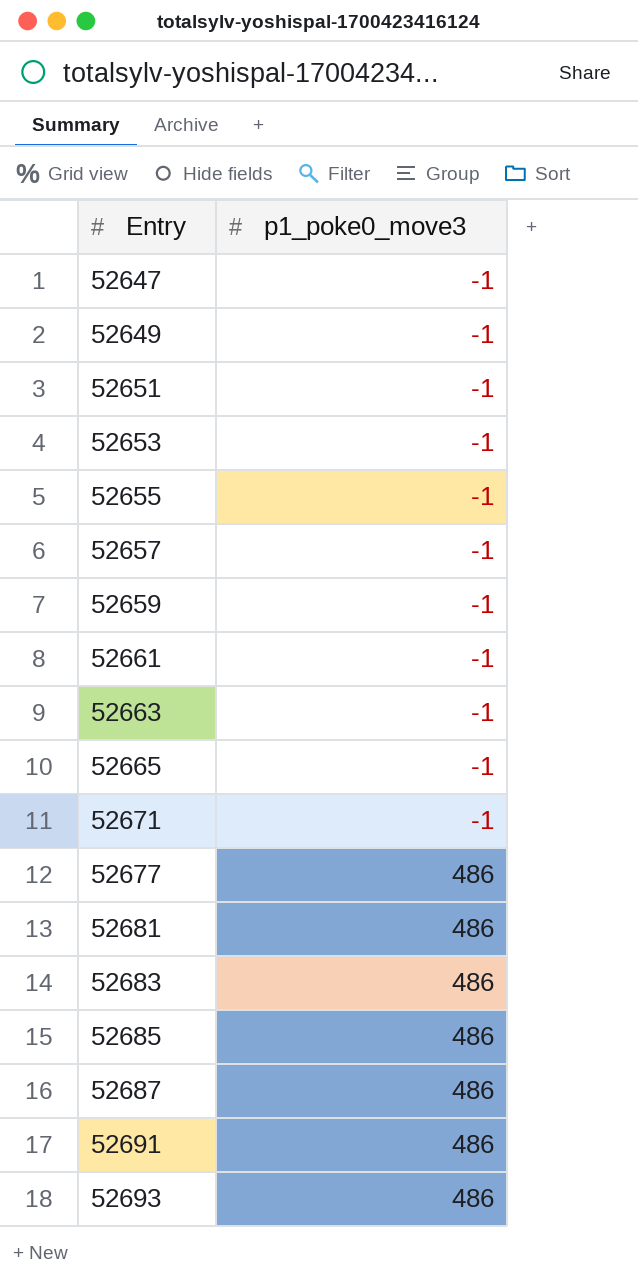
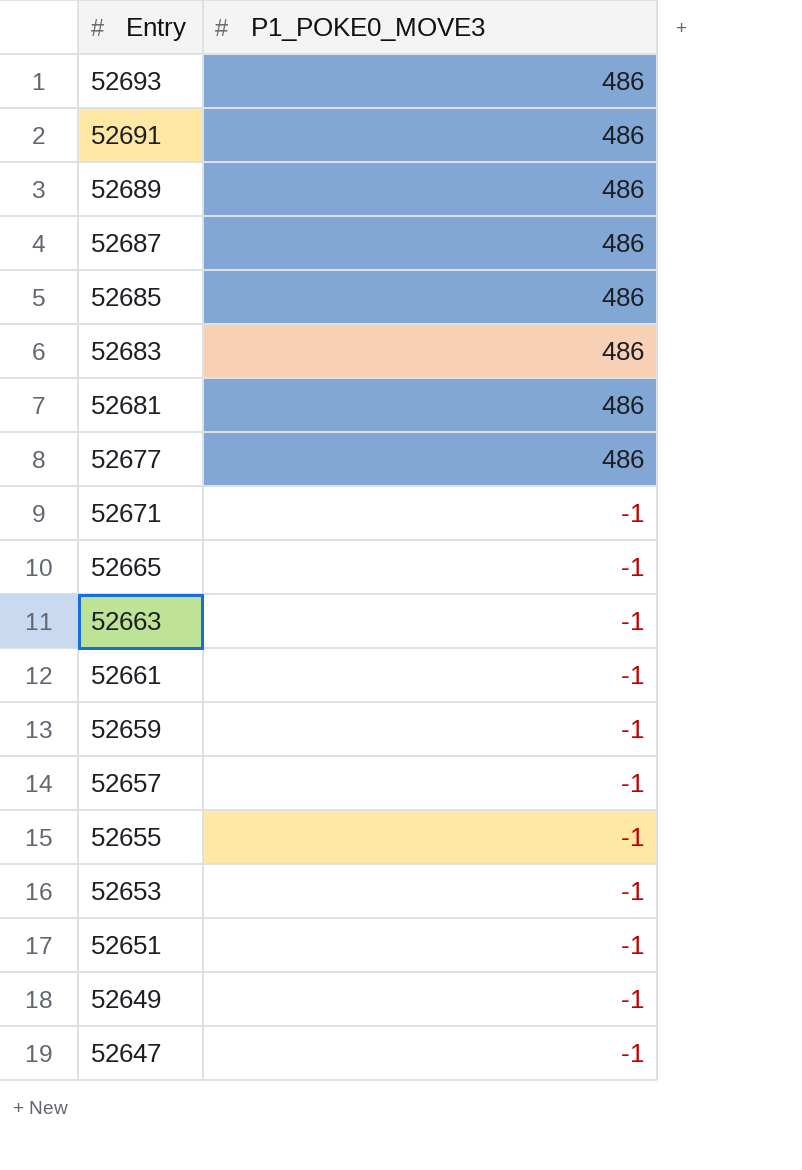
row order: Entry ascending -> Entry descending
column name: p1_poke0_move3 -> P1_POKE0_MOVE3
row 52689: none -> 486

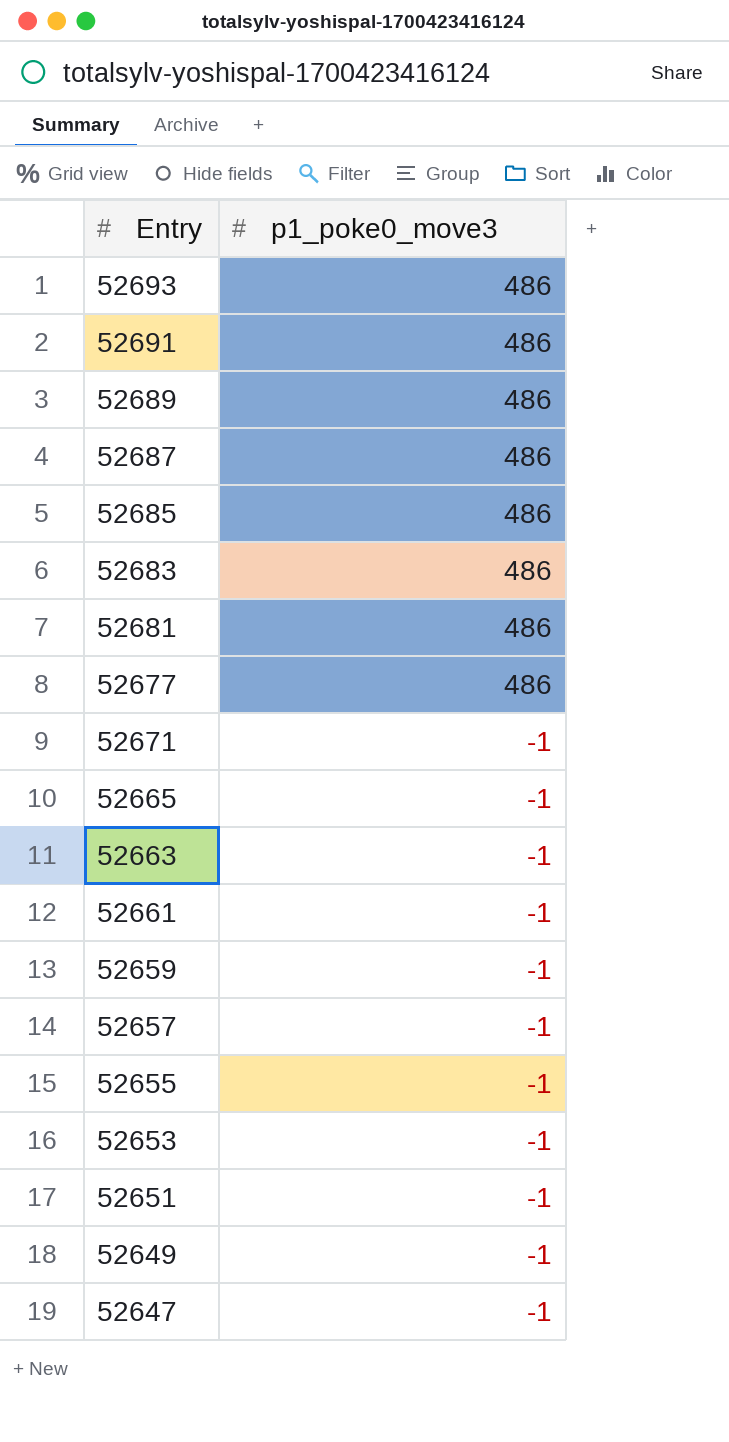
column name: P1_POKE0_MOVE3 -> p1_poke0_move3

